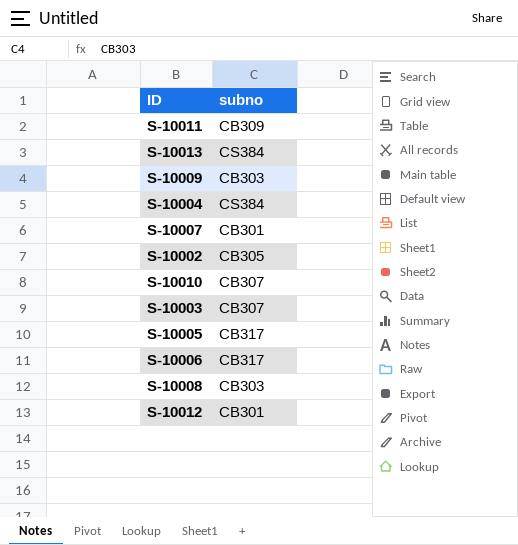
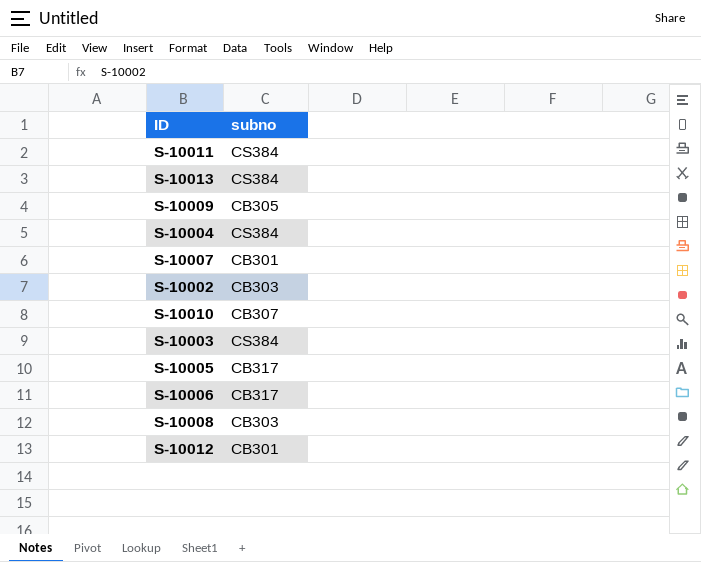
S-10011 | subno: CB309 -> CS384
S-10009 | subno: CB303 -> CB305
S-10002 | subno: CB305 -> CB303
S-10003 | subno: CB307 -> CS384

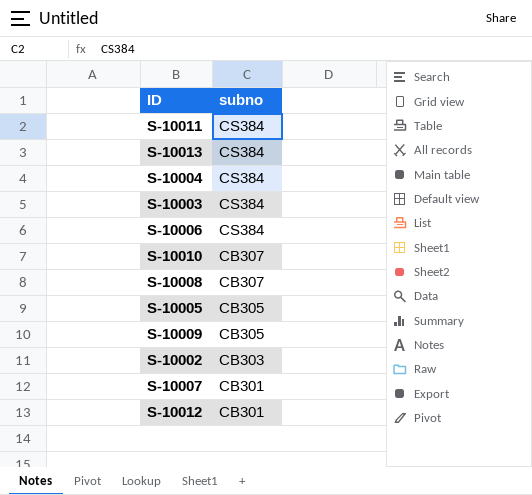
row order: none -> subno descending
S-10006 | subno: CB317 -> CS384
S-10008 | subno: CB303 -> CB307
S-10005 | subno: CB317 -> CB305

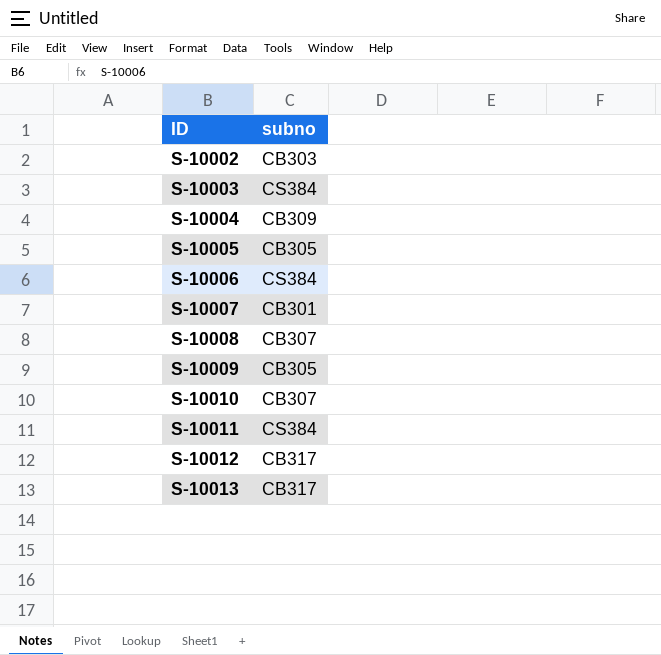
row order: subno descending -> ID ascending
S-10004 | subno: CS384 -> CB309
S-10012 | subno: CB301 -> CB317
S-10013 | subno: CS384 -> CB317

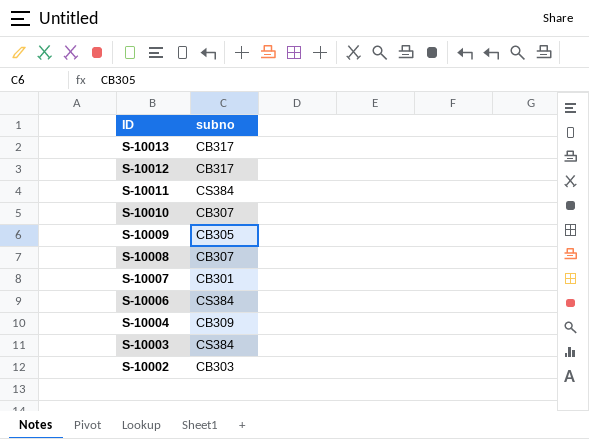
row order: ID ascending -> ID descending
row S-10005: CB305 -> none

